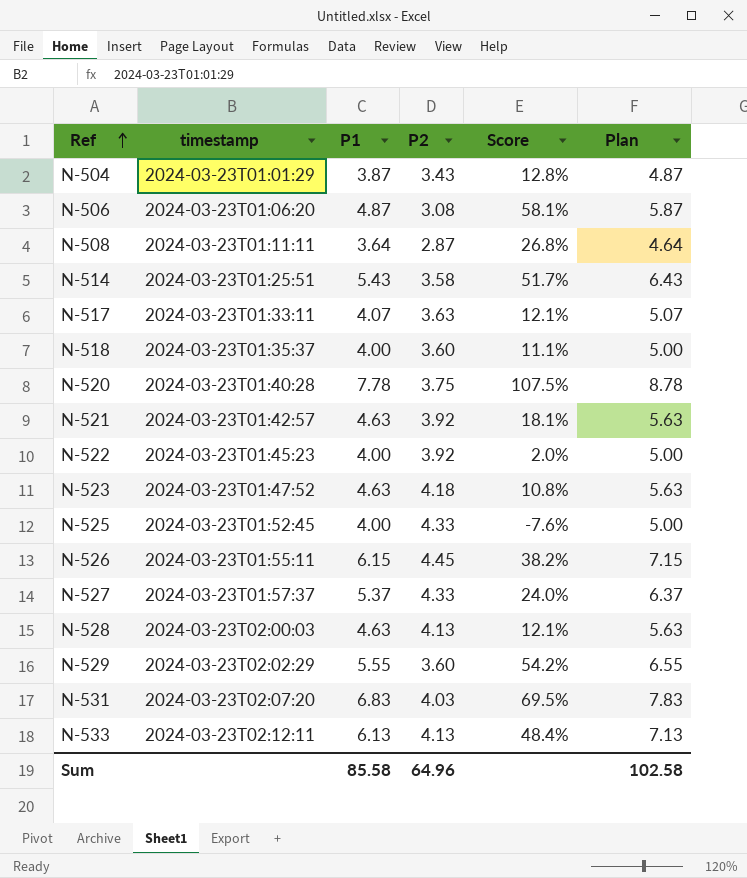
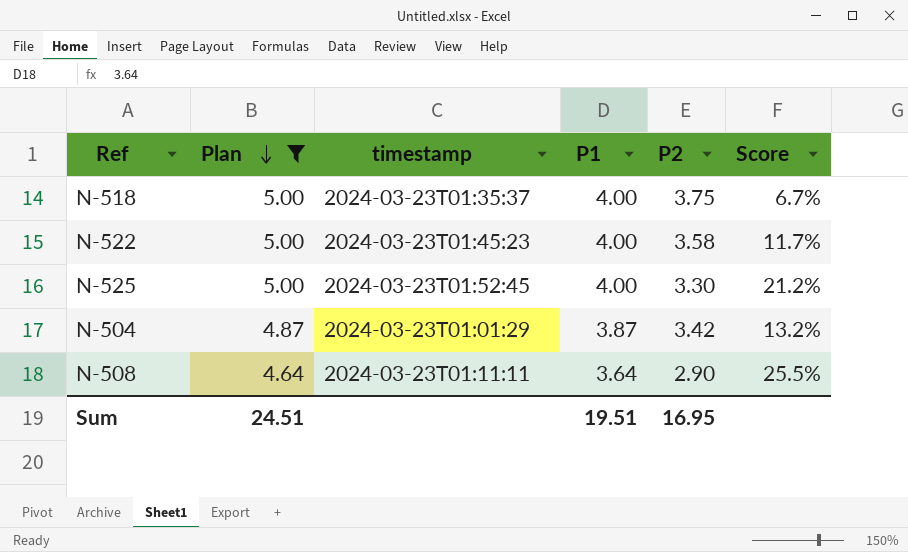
filter: none -> Plan <= 5.00
row order: Ref ascending -> Plan descending
column Plan | position: 6 -> 2
N-518 | P2: 3.60 -> 3.75
N-518 | Score: 11.1% -> 6.7%
N-522 | P2: 3.92 -> 3.58
N-522 | Score: 2.0% -> 11.7%
N-525 | P2: 4.33 -> 3.30
N-525 | Score: -7.6% -> 21.2%
N-504 | P2: 3.43 -> 3.42
N-504 | Score: 12.8% -> 13.2%
N-508 | P2: 2.87 -> 2.90
N-508 | Score: 26.8% -> 25.5%
Sum | Plan: 102.58 -> 24.51
Sum | P1: 85.58 -> 19.51
Sum | P2: 64.96 -> 16.95

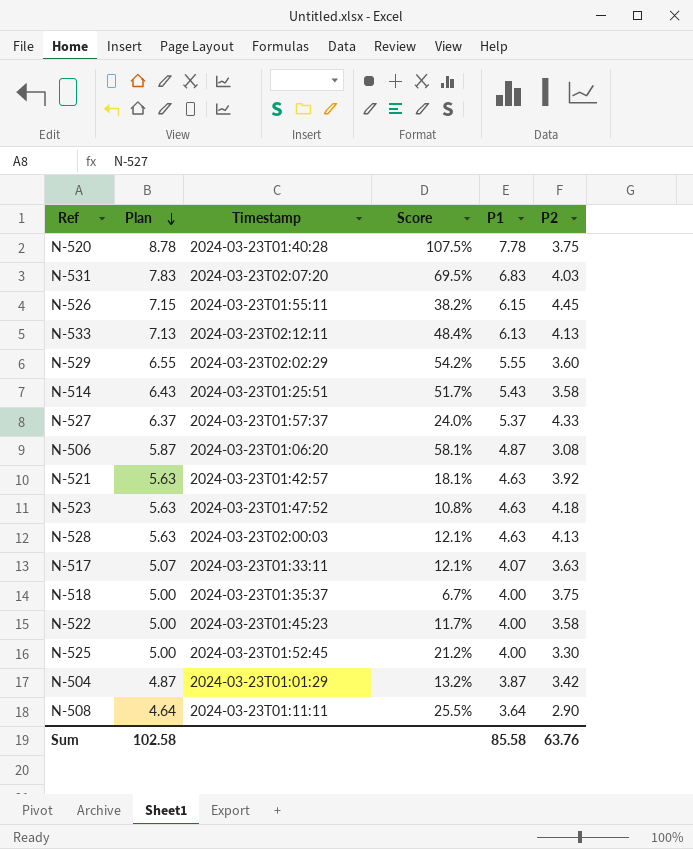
filter: Plan <= 5.00 -> none
column name: timestamp -> Timestamp
column Score | position: 6 -> 4
Sum | Plan: 24.51 -> 102.58
Sum | P1: 19.51 -> 85.58
Sum | P2: 16.95 -> 63.76

